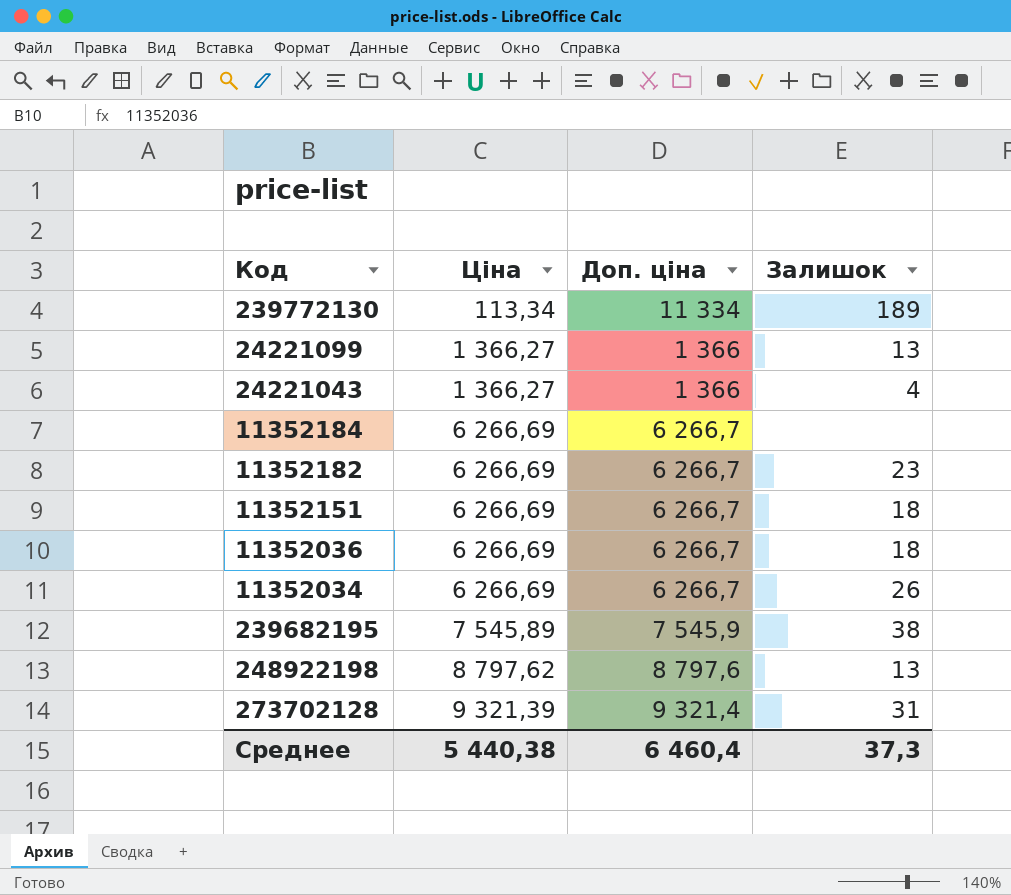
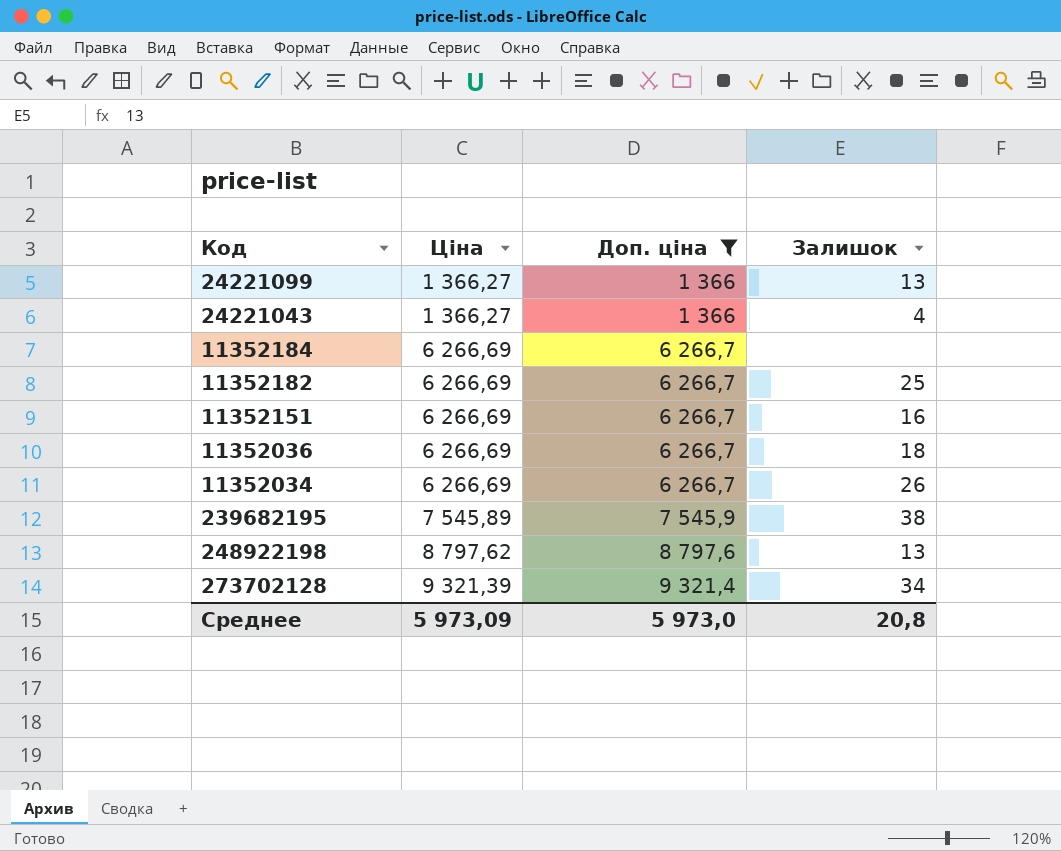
filter: none -> Доп. ціна != 11 334
11352182 | Залишок: 23 -> 25
11352151 | Залишок: 18 -> 16
273702128 | Залишок: 31 -> 34
Среднее | Ціна: 5 440,38 -> 5 973,09
Среднее | Доп. ціна: 6 460,4 -> 5 973,0
Среднее | Залишок: 37,3 -> 20,8

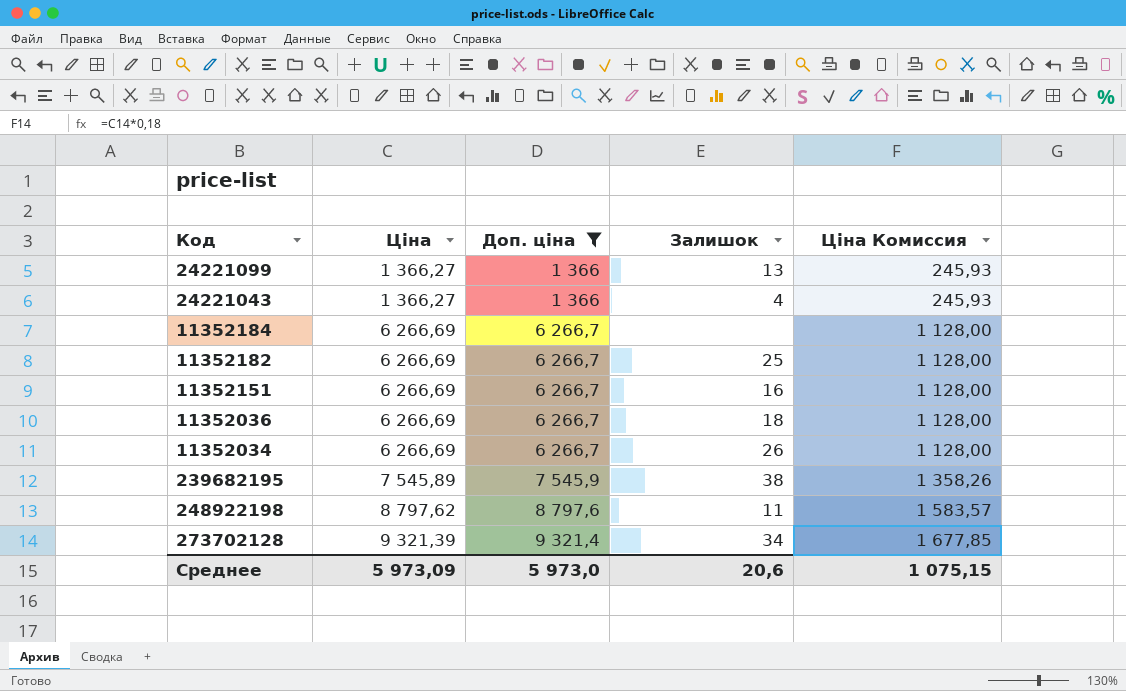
column Ціна Комиссия | formula: none -> [Ціна] * 0,18
248922198 | Залишок: 13 -> 11
Среднее | Залишок: 20,8 -> 20,6

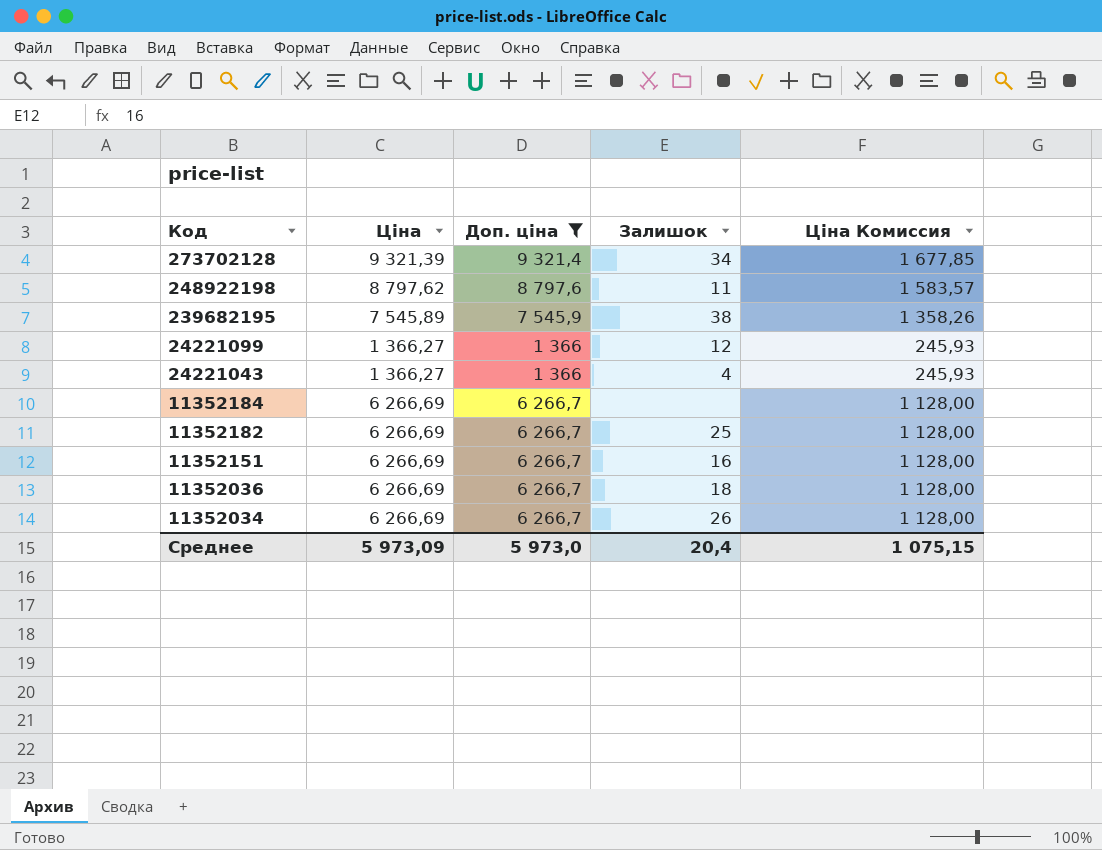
row order: Ціна ascending -> Код descending
24221099 | Залишок: 13 -> 12
Среднее | Залишок: 20,6 -> 20,4

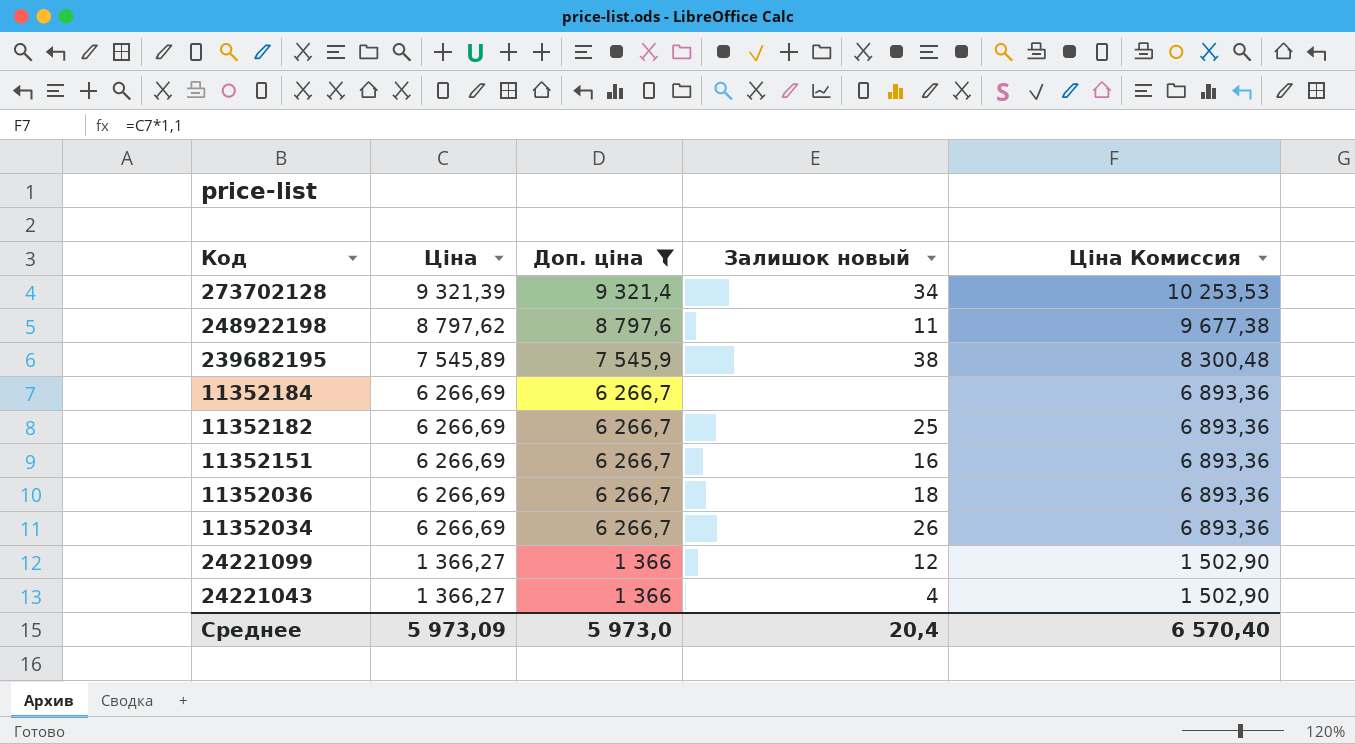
row order: Код descending -> Ціна descending
column name: Залишок -> Залишок новый
column Ціна Комиссия | formula: [Ціна] * 0,18 -> [Ціна] * 1,1
Среднее | Ціна Комиссия: 1 075,15 -> 6 570,40

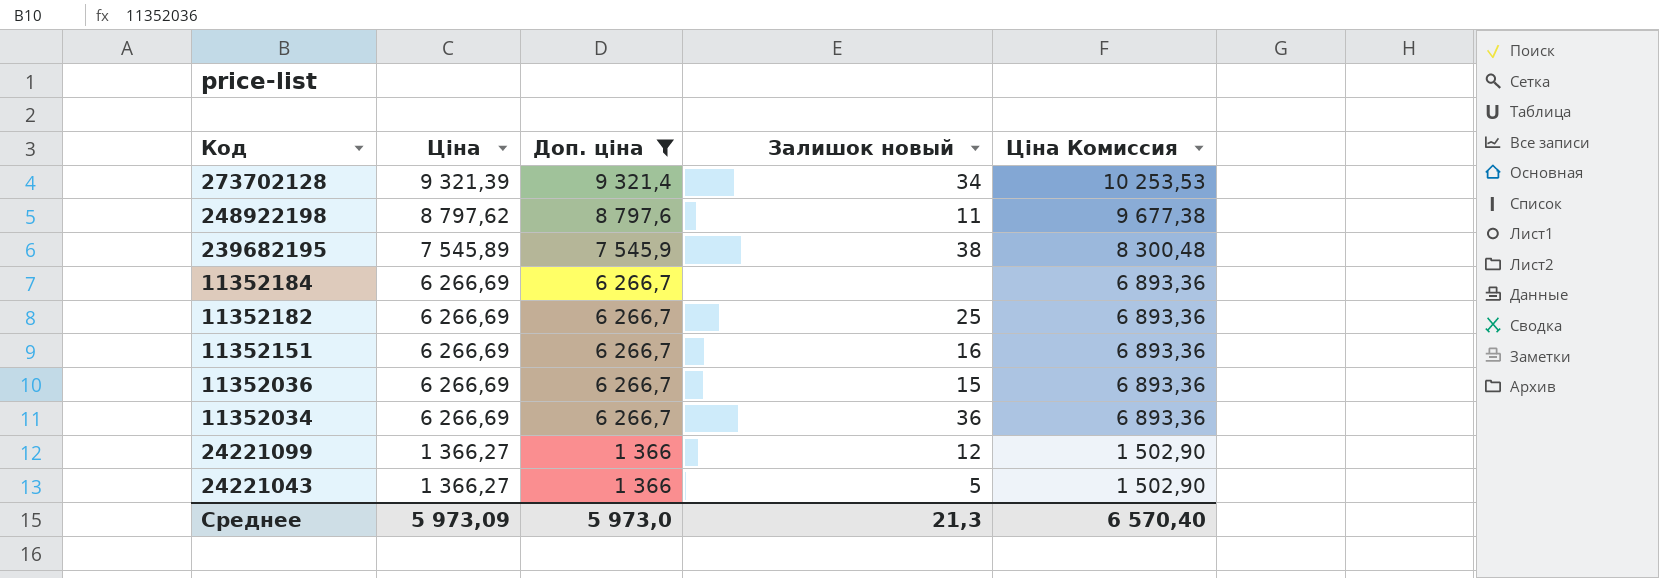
11352036 | Залишок новый: 18 -> 15
11352034 | Залишок новый: 26 -> 36
24221043 | Залишок новый: 4 -> 5
Среднее | Залишок новый: 20,4 -> 21,3

